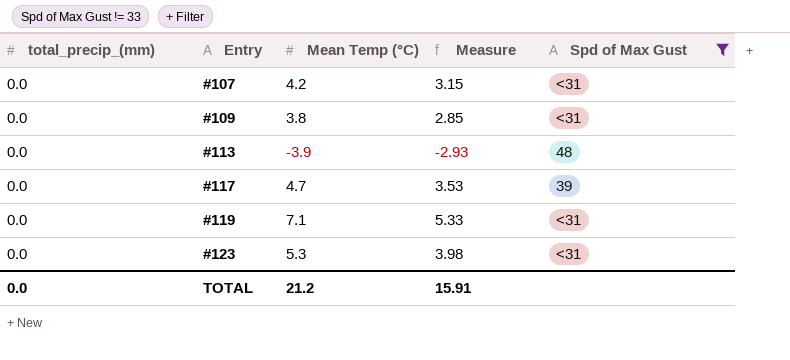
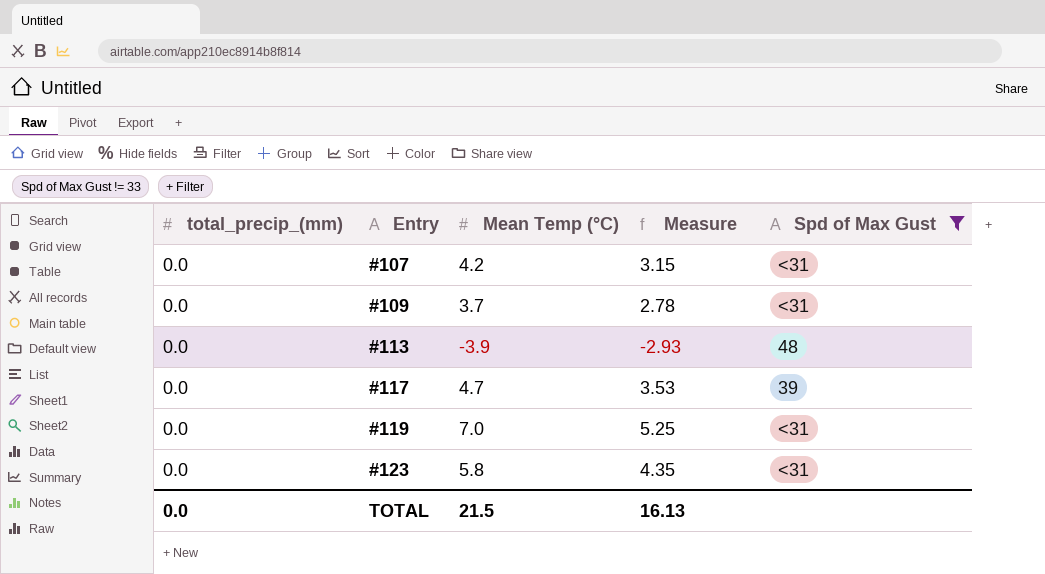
#109 | Mean Temp (°C): 3.8 -> 3.7
#109 | Measure: 2.85 -> 2.78
#119 | Mean Temp (°C): 7.1 -> 7.0
#119 | Measure: 5.33 -> 5.25
#123 | Mean Temp (°C): 5.3 -> 5.8
#123 | Measure: 3.98 -> 4.35
TOTAL | Mean Temp (°C): 21.2 -> 21.5
TOTAL | Measure: 15.91 -> 16.13

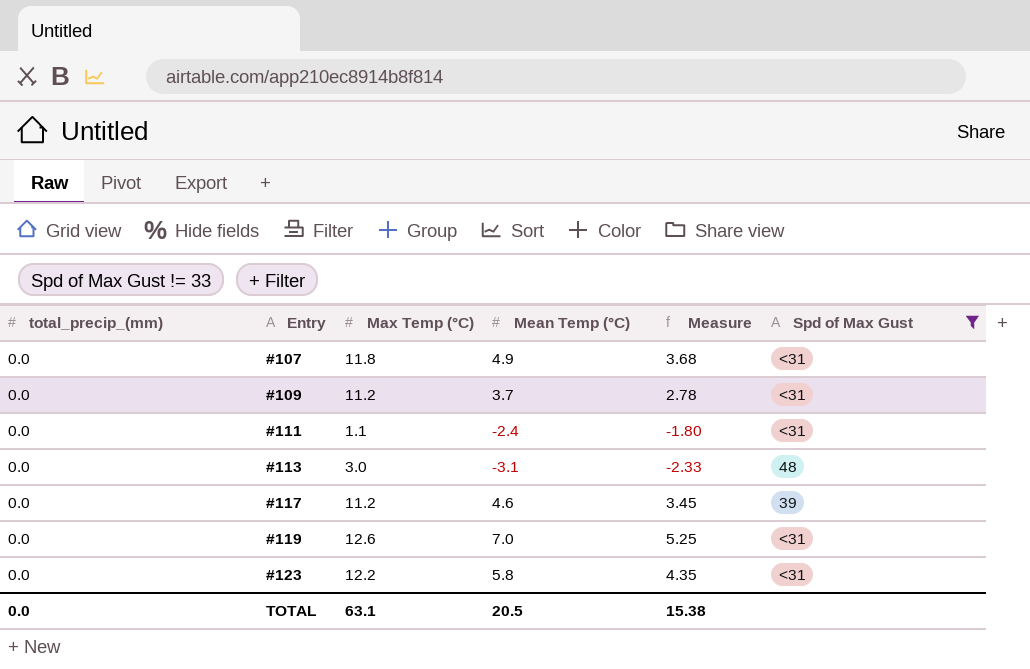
column Max Temp (°C) | position: none -> 3
#107 | Mean Temp (°C): 4.2 -> 4.9
#107 | Measure: 3.15 -> 3.68
row #111: none -> 0.0 | 1.1 | -2.4 | -1.80 | <31
#113 | Mean Temp (°C): -3.9 -> -3.1
#113 | Measure: -2.93 -> -2.33
#117 | Mean Temp (°C): 4.7 -> 4.6
#117 | Measure: 3.53 -> 3.45
TOTAL | Mean Temp (°C): 21.5 -> 20.5
TOTAL | Measure: 16.13 -> 15.38

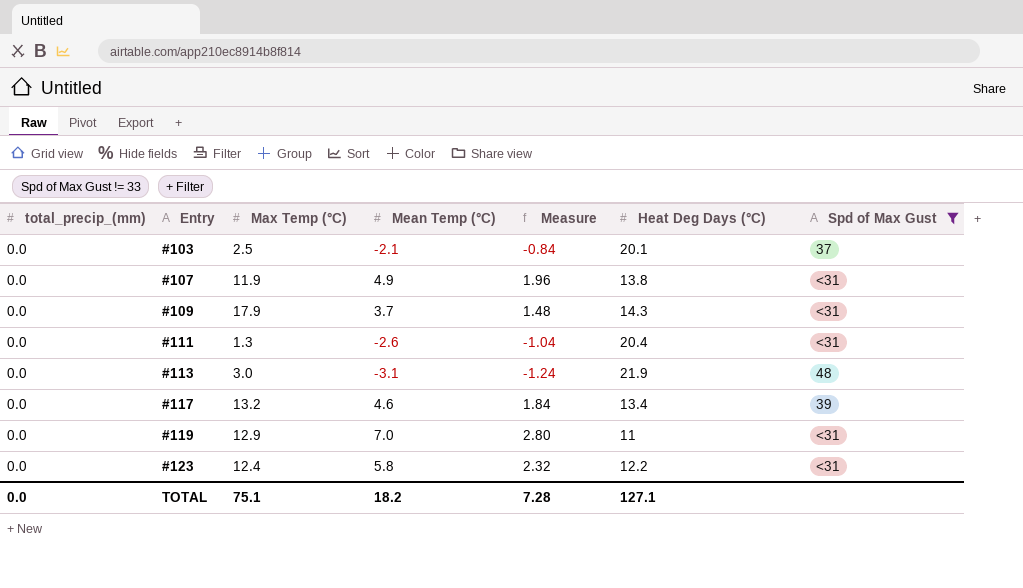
column Measure | formula: [Mean Temp (°C)] * 0.75 -> [Mean Temp (°C)] * 0.4
column Heat Deg Days (°C) | position: none -> 6
row #103: none -> 0.0 | 2.5 | -2.1 | -0.84 | 20.1 | 37
#107 | Max Temp (°C): 11.8 -> 11.9
#109 | Max Temp (°C): 11.2 -> 17.9
#111 | Max Temp (°C): 1.1 -> 1.3
#111 | Mean Temp (°C): -2.4 -> -2.6
#117 | Max Temp (°C): 11.2 -> 13.2
#119 | Max Temp (°C): 12.6 -> 12.9
#123 | Max Temp (°C): 12.2 -> 12.4
TOTAL | Max Temp (°C): 63.1 -> 75.1
TOTAL | Mean Temp (°C): 20.5 -> 18.2
TOTAL | Measure: 15.38 -> 7.28

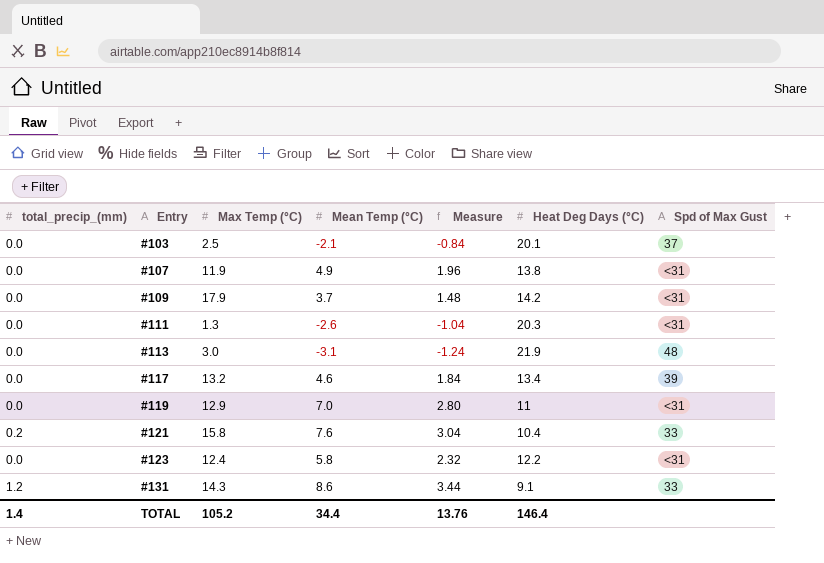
filter: Spd of Max Gust != 33 -> none
#109 | Heat Deg Days (°C): 14.3 -> 14.2
#111 | Heat Deg Days (°C): 20.4 -> 20.3
TOTAL | total_precip_(mm): 0.0 -> 1.4
TOTAL | Max Temp (°C): 75.1 -> 105.2
TOTAL | Mean Temp (°C): 18.2 -> 34.4
TOTAL | Measure: 7.28 -> 13.76
TOTAL | Heat Deg Days (°C): 127.1 -> 146.4

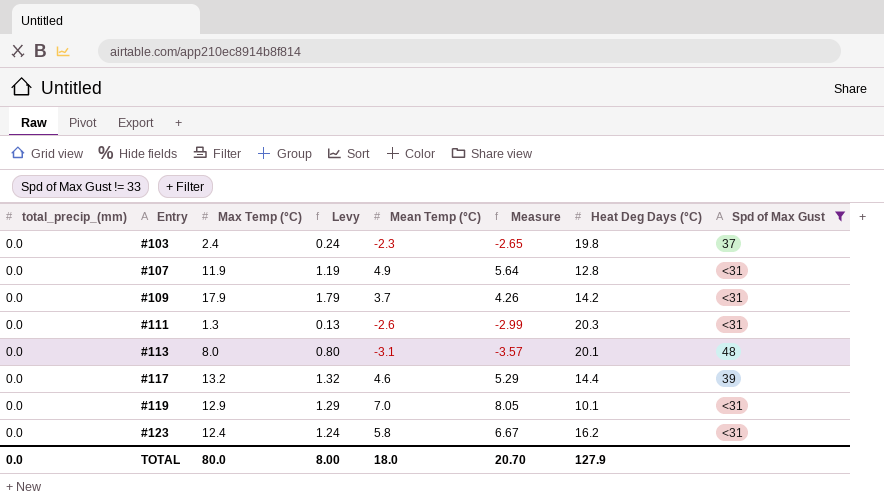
filter: none -> Spd of Max Gust != 33
column Levy | formula: none -> [Max Temp (°C)] * 0.1
column Measure | formula: [Mean Temp (°C)] * 0.4 -> [Mean Temp (°C)] * 1.15
#103 | Max Temp (°C): 2.5 -> 2.4
#103 | Mean Temp (°C): -2.1 -> -2.3
#103 | Heat Deg Days (°C): 20.1 -> 19.8
#107 | Heat Deg Days (°C): 13.8 -> 12.8
#113 | Max Temp (°C): 3.0 -> 8.0
#113 | Heat Deg Days (°C): 21.9 -> 20.1
#117 | Heat Deg Days (°C): 13.4 -> 14.4
#119 | Heat Deg Days (°C): 11 -> 10.1
#123 | Heat Deg Days (°C): 12.2 -> 16.2
TOTAL | total_precip_(mm): 1.4 -> 0.0
TOTAL | Max Temp (°C): 105.2 -> 80.0
TOTAL | Mean Temp (°C): 34.4 -> 18.0
TOTAL | Measure: 13.76 -> 20.70
TOTAL | Heat Deg Days (°C): 146.4 -> 127.9

